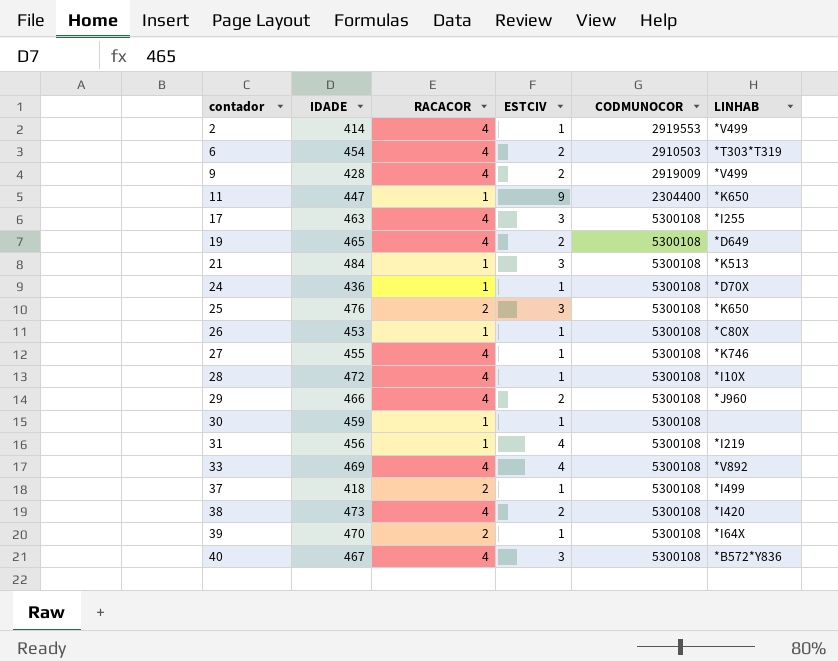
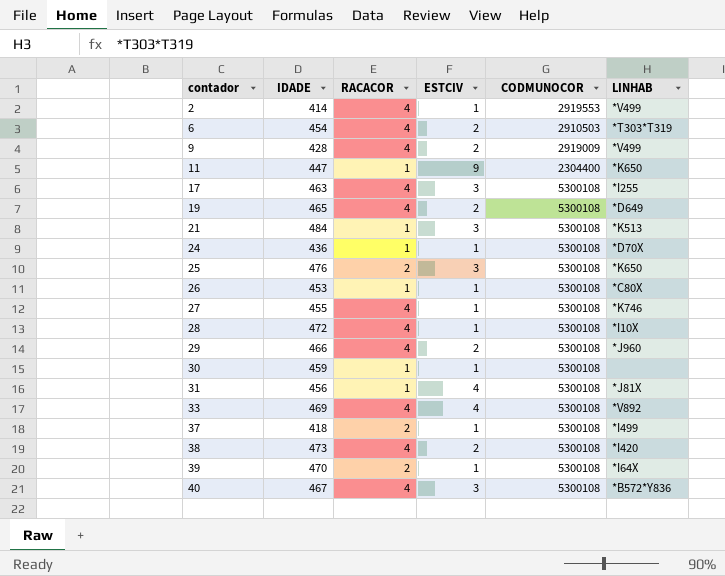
31 | LINHAB: *I219 -> *J81X

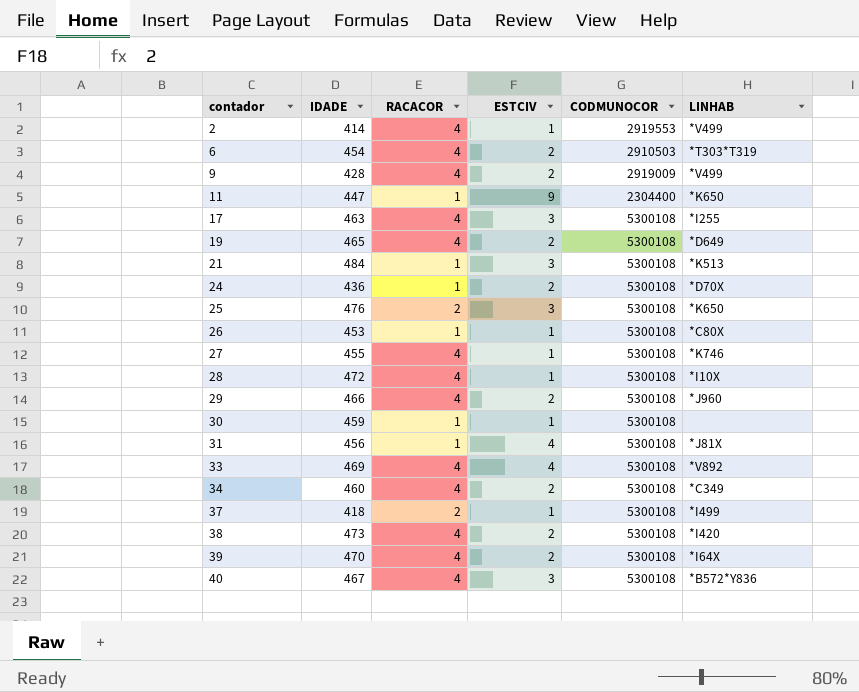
24 | ESTCIV: 1 -> 2
row 34: none -> 460 | 4 | 2 | 5300108 | *C349
39 | RACACOR: 2 -> 4
39 | ESTCIV: 1 -> 2

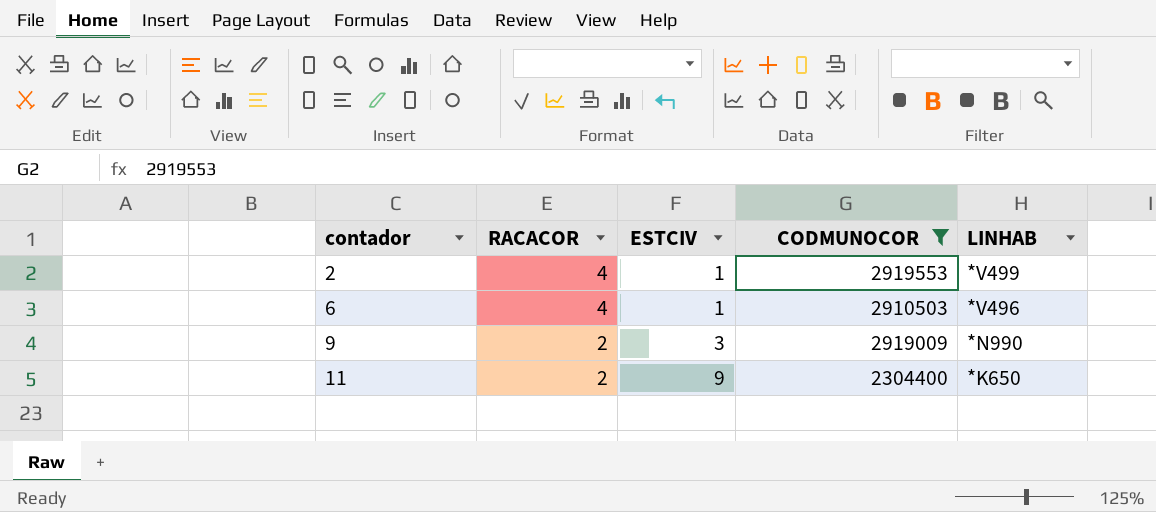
filter: none -> CODMUNOCOR != 5300108
column IDADE | position: 2 -> none
6 | ESTCIV: 2 -> 1
6 | LINHAB: *T303*T319 -> *V496
9 | RACACOR: 4 -> 2
9 | ESTCIV: 2 -> 3
9 | LINHAB: *V499 -> *N990
11 | RACACOR: 1 -> 2

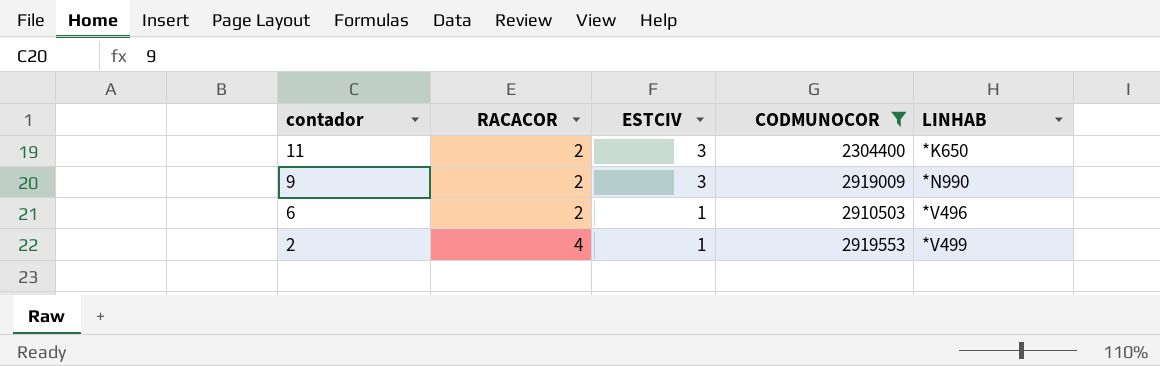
row order: contador ascending -> contador descending
11 | ESTCIV: 9 -> 3
6 | RACACOR: 4 -> 2

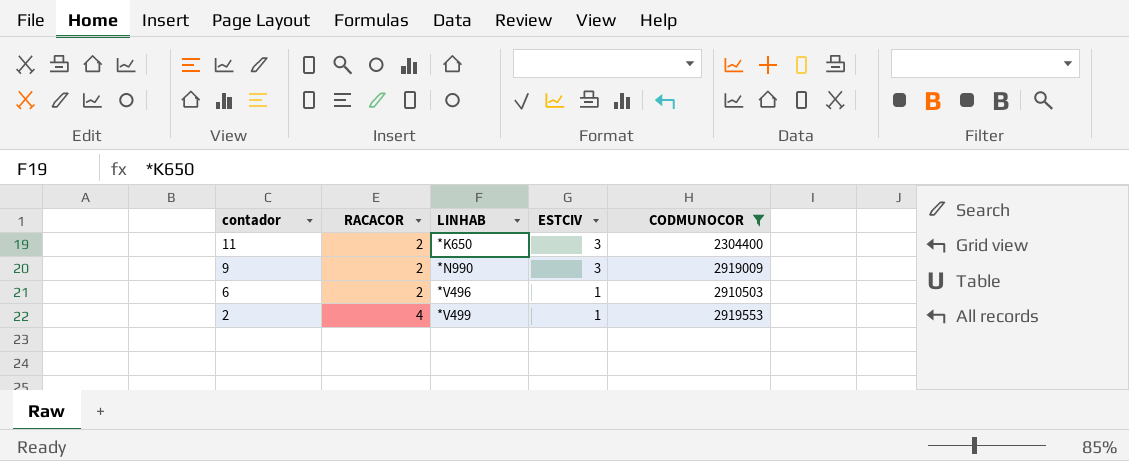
column LINHAB | position: 5 -> 3

